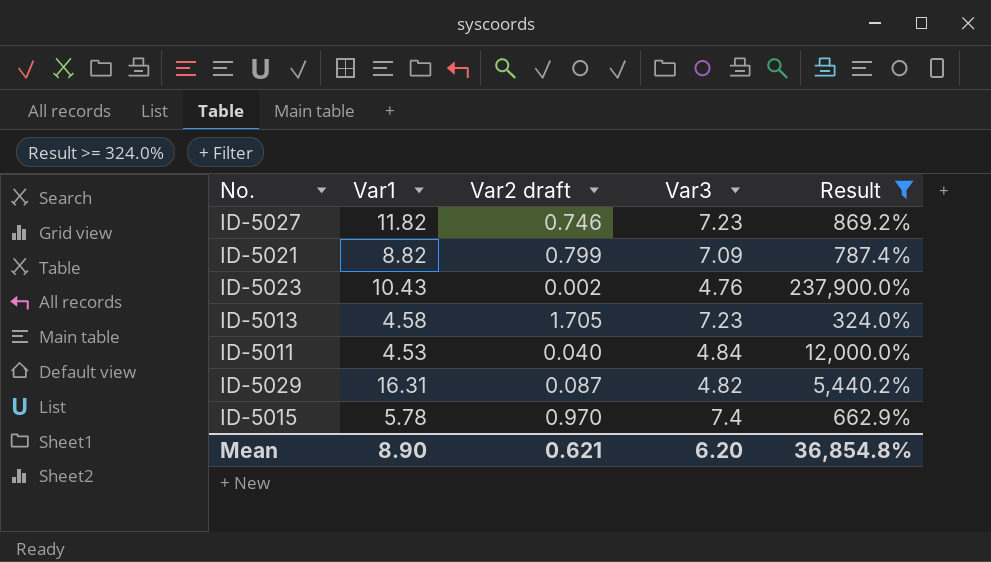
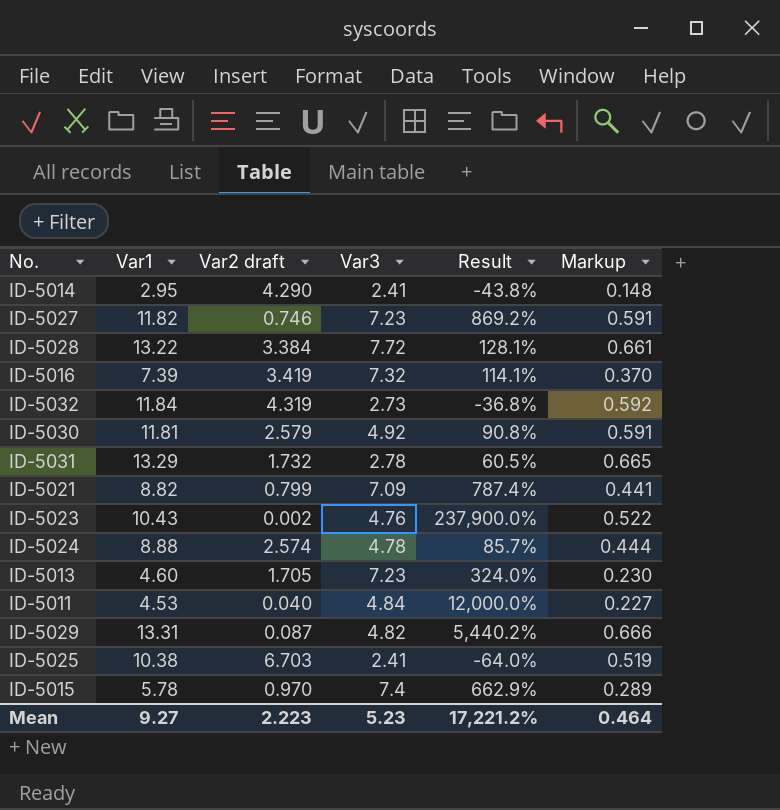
filter: Result >= 324.0% -> none
column Markup | formula: none -> [Var1] * 0.05
ID-5013 | Var1: 4.58 -> 4.60
ID-5029 | Var1: 16.31 -> 13.31
Mean | Var1: 8.90 -> 9.27
Mean | Var2 draft: 0.621 -> 2.223
Mean | Var3: 6.20 -> 5.23
Mean | Result: 36,854.8% -> 17,221.2%

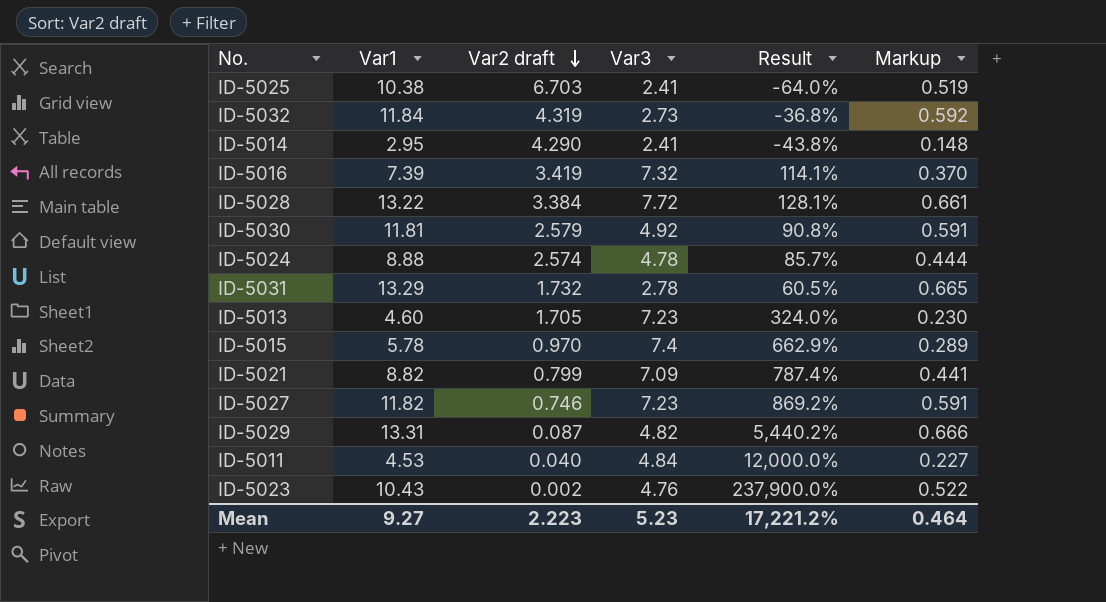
row order: none -> Var2 draft descending

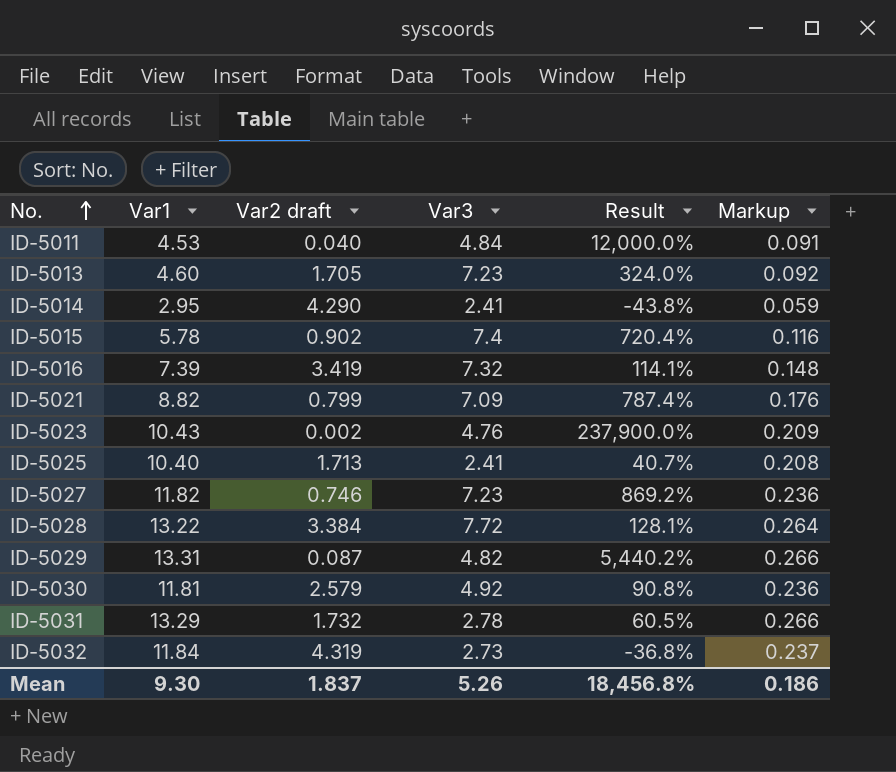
row order: Var2 draft descending -> No. ascending
column Markup | formula: [Var1] * 0.05 -> [Var1] * 0.02
row ID-5024: 8.88 | 2.574 | 4.78 | 85.7% | 0.444 -> none
ID-5015 | Var2 draft: 0.970 -> 0.902
ID-5015 | Result: 662.9% -> 720.4%
ID-5025 | Var1: 10.38 -> 10.40
ID-5025 | Var2 draft: 6.703 -> 1.713
ID-5025 | Result: -64.0% -> 40.7%
Mean | Var1: 9.27 -> 9.30
Mean | Var2 draft: 2.223 -> 1.837
Mean | Var3: 5.23 -> 5.26
Mean | Result: 17,221.2% -> 18,456.8%
Mean | Markup: 0.464 -> 0.186

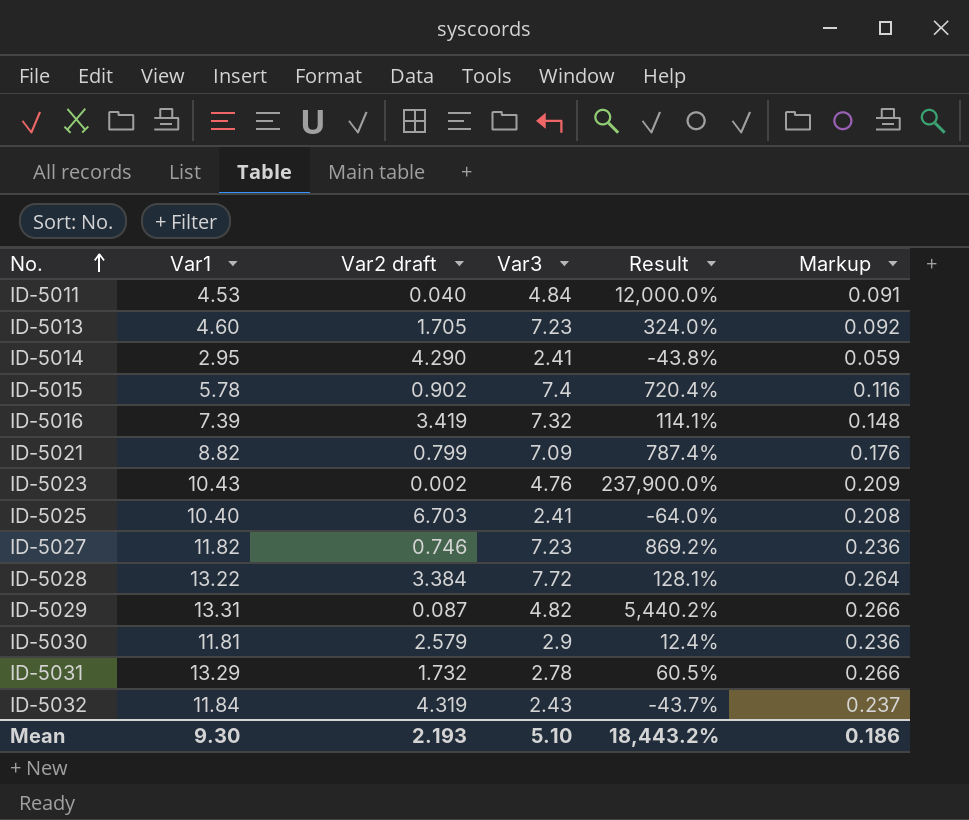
ID-5025 | Var2 draft: 1.713 -> 6.703
ID-5025 | Result: 40.7% -> -64.0%
ID-5030 | Var3: 4.92 -> 2.9
ID-5030 | Result: 90.8% -> 12.4%
ID-5032 | Var3: 2.73 -> 2.43
ID-5032 | Result: -36.8% -> -43.7%
Mean | Var2 draft: 1.837 -> 2.193
Mean | Var3: 5.26 -> 5.10
Mean | Result: 18,456.8% -> 18,443.2%

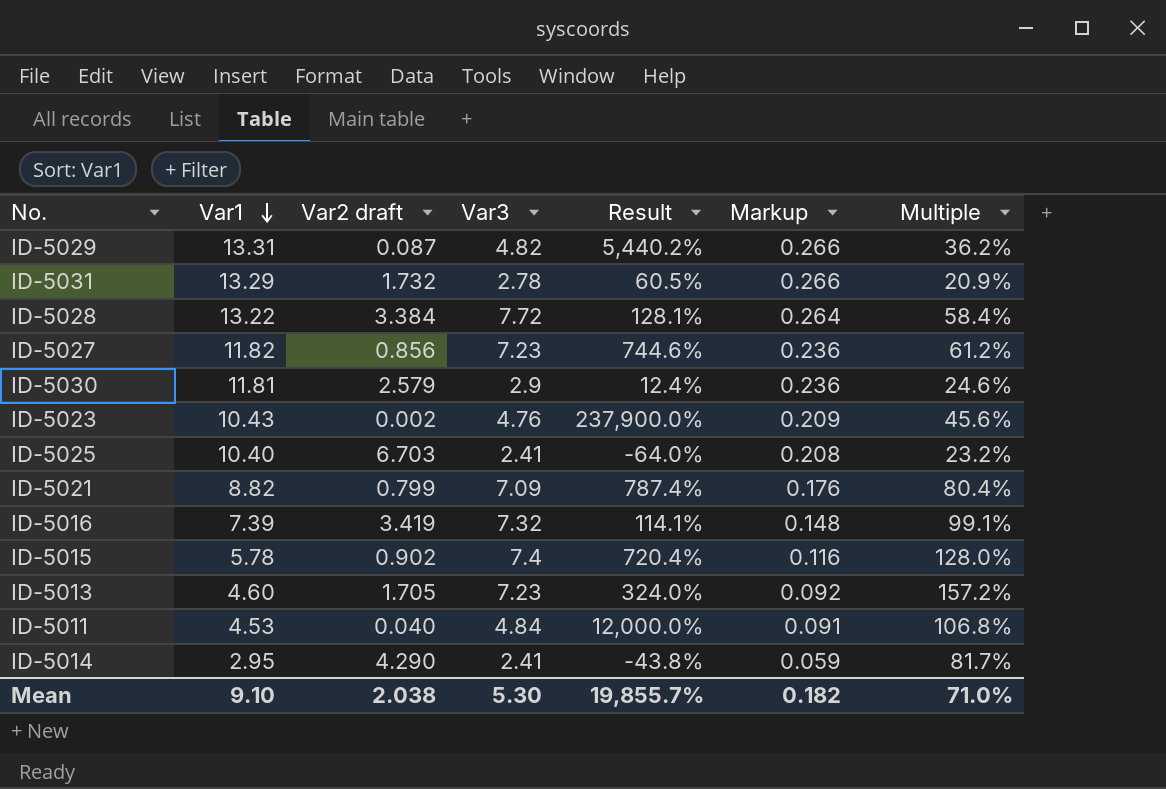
row order: No. ascending -> Var1 descending
column Multiple | formula: none -> [Var3] / [Var1]
row ID-5032: 11.84 | 4.319 | 2.43 | -43.7% | 0.237 -> none
ID-5027 | Var2 draft: 0.746 -> 0.856
ID-5027 | Result: 869.2% -> 744.6%
Mean | Var1: 9.30 -> 9.10
Mean | Var2 draft: 2.193 -> 2.038
Mean | Var3: 5.10 -> 5.30
Mean | Result: 18,443.2% -> 19,855.7%
Mean | Markup: 0.186 -> 0.182

